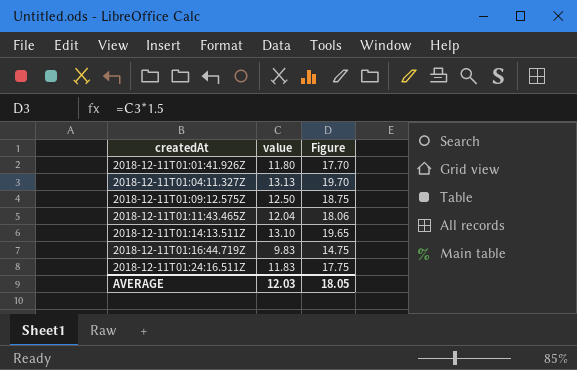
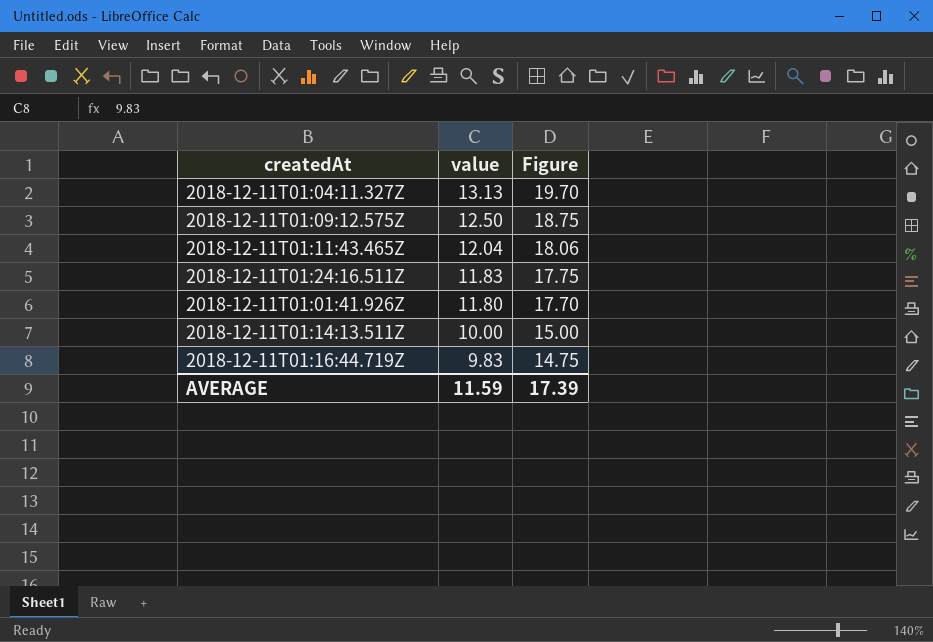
row order: createdAt ascending -> value descending
2018-12-11T01:14:13.511Z | value: 13.10 -> 10.00
2018-12-11T01:14:13.511Z | Figure: 19.65 -> 15.00
AVERAGE | value: 12.03 -> 11.59
AVERAGE | Figure: 18.05 -> 17.39

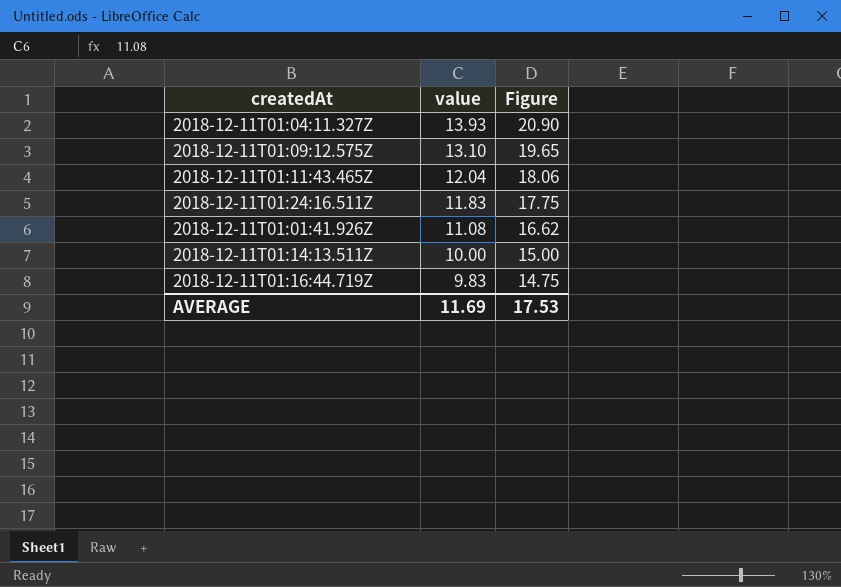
2018-12-11T01:04:11.327Z | value: 13.13 -> 13.93
2018-12-11T01:04:11.327Z | Figure: 19.70 -> 20.90
2018-12-11T01:09:12.575Z | value: 12.50 -> 13.10
2018-12-11T01:09:12.575Z | Figure: 18.75 -> 19.65
2018-12-11T01:01:41.926Z | value: 11.80 -> 11.08
2018-12-11T01:01:41.926Z | Figure: 17.70 -> 16.62
AVERAGE | value: 11.59 -> 11.69
AVERAGE | Figure: 17.39 -> 17.53

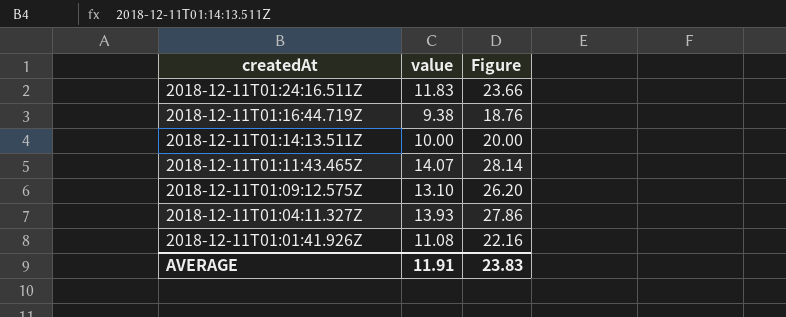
row order: value descending -> createdAt descending
column Figure | formula: [value] * 1.5 -> [value] * 2
2018-12-11T01:16:44.719Z | value: 9.83 -> 9.38
2018-12-11T01:11:43.465Z | value: 12.04 -> 14.07
AVERAGE | value: 11.69 -> 11.91
AVERAGE | Figure: 17.53 -> 23.83

